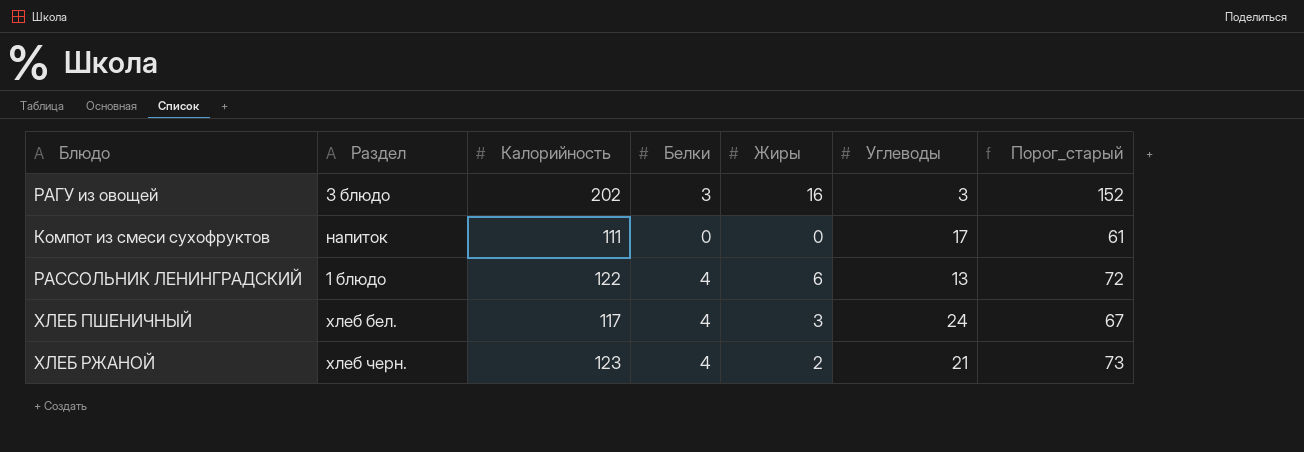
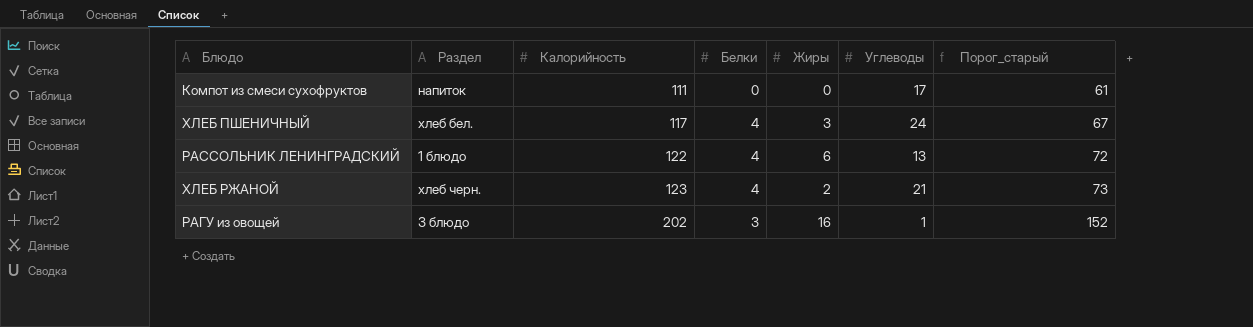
row order: none -> Калорийность ascending
РАГУ из овощей | Углеводы: 3 -> 1

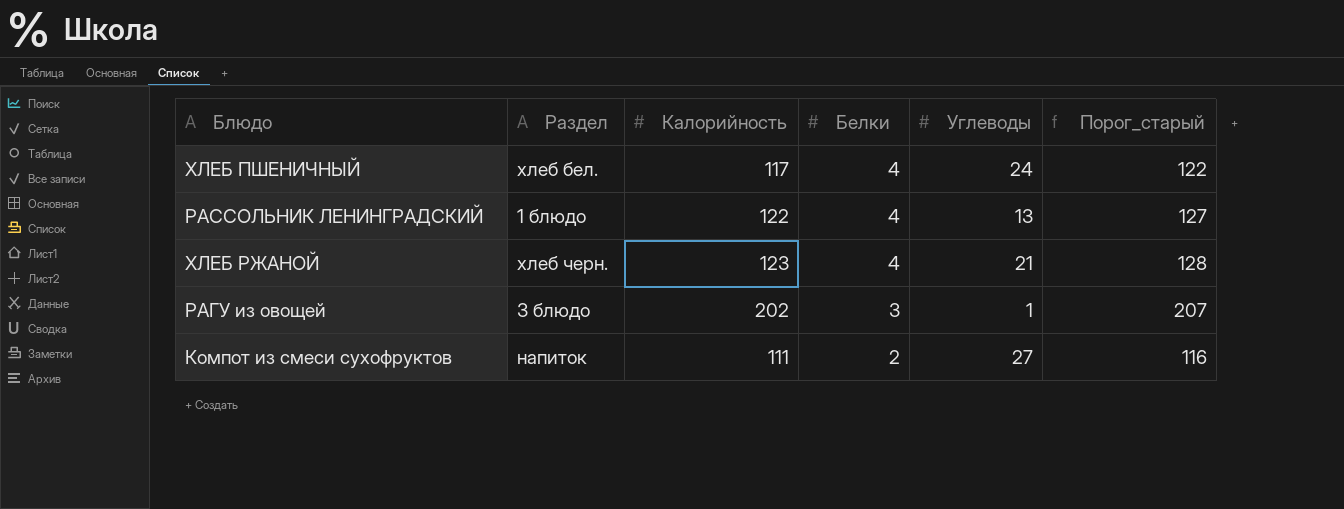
row order: Калорийность ascending -> Белки descending
column Жиры | position: 5 -> none
column Порог_старый | formula: [Калорийность] - 50 -> [Калорийность] + 5
Компот из смеси сухофруктов | Белки: 0 -> 2
Компот из смеси сухофруктов | Углеводы: 17 -> 27

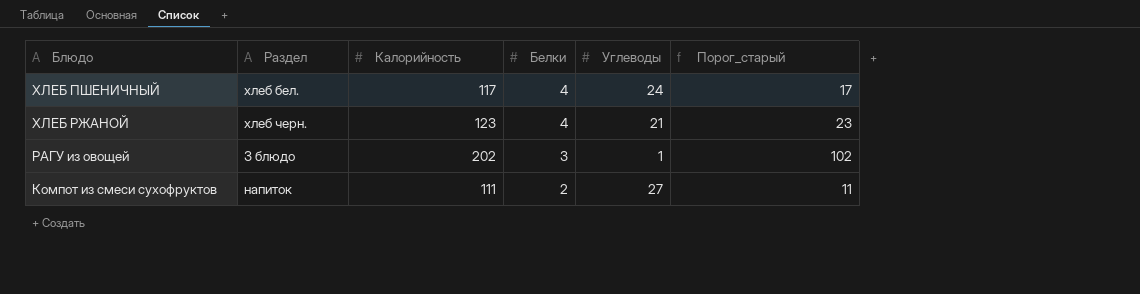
column Порог_старый | formula: [Калорийность] + 5 -> [Калорийность] - 100
row РАССОЛЬНИК ЛЕНИНГРАДСКИЙ: 1 блюдо | 122 | 4 | 13 | 127 -> none

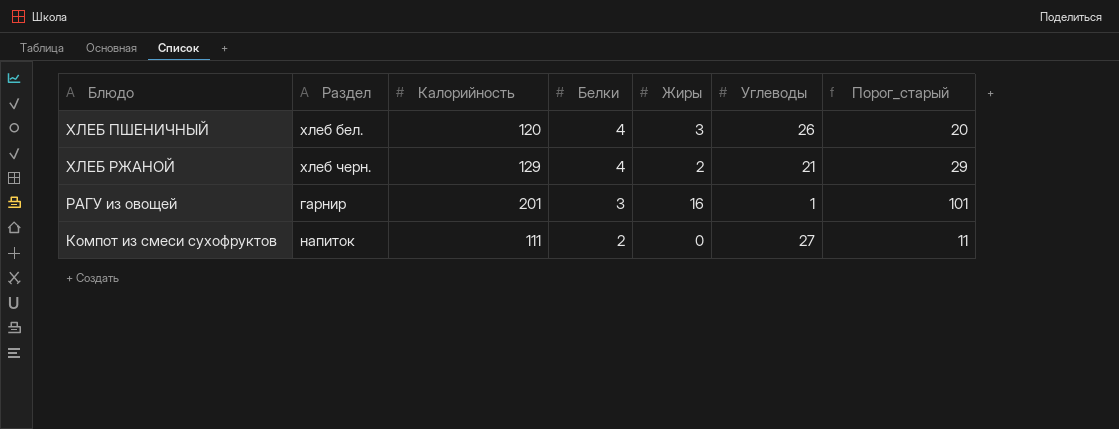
column Жиры | position: none -> 5
ХЛЕБ ПШЕНИЧНЫЙ | Калорийность: 117 -> 120
ХЛЕБ ПШЕНИЧНЫЙ | Углеводы: 24 -> 26
ХЛЕБ ПШЕНИЧНЫЙ | Порог_старый: 17 -> 20
ХЛЕБ РЖАНОЙ | Калорийность: 123 -> 129
ХЛЕБ РЖАНОЙ | Порог_старый: 23 -> 29
РАГУ из овощей | Раздел: 3 блюдо -> гарнир
РАГУ из овощей | Калорийность: 202 -> 201
РАГУ из овощей | Порог_старый: 102 -> 101

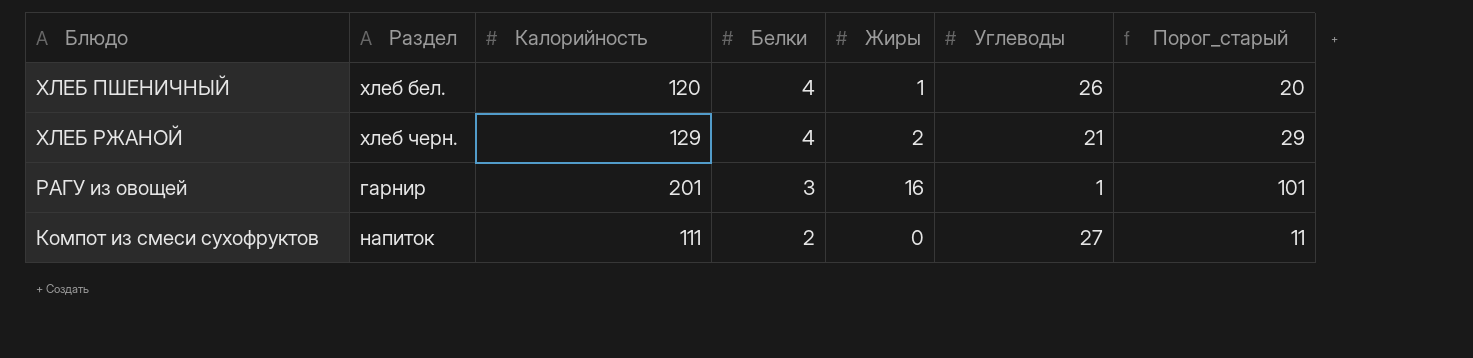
ХЛЕБ ПШЕНИЧНЫЙ | Жиры: 3 -> 1

